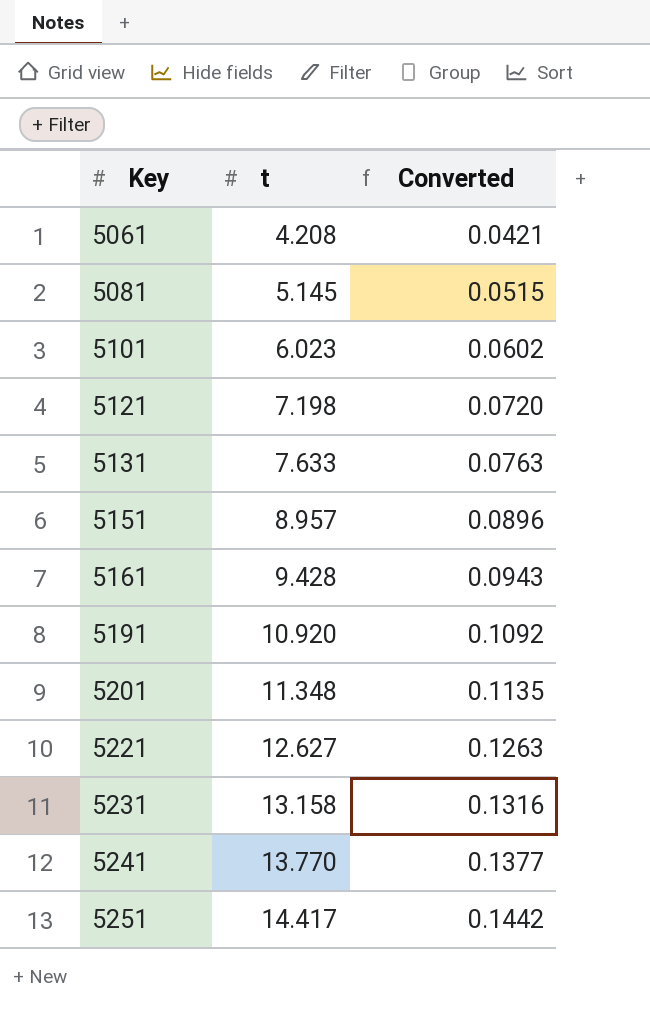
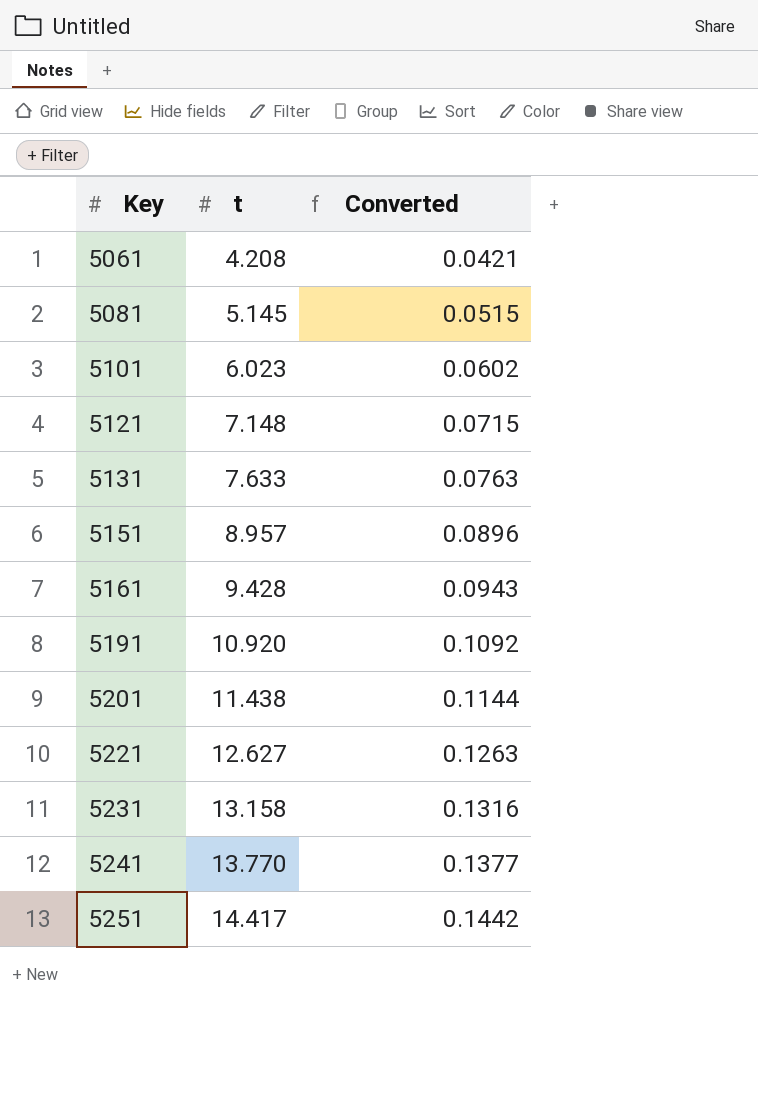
5121 | t: 7.198 -> 7.148
5121 | Converted: 0.0720 -> 0.0715
5201 | t: 11.348 -> 11.438
5201 | Converted: 0.1135 -> 0.1144

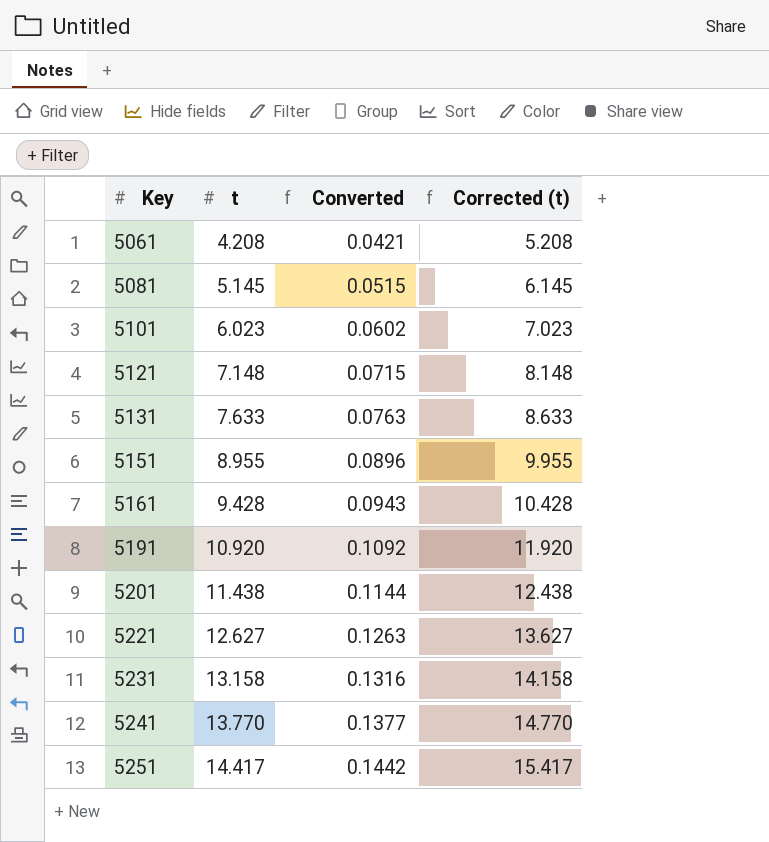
column Corrected (t) | formula: none -> [t] + 1
5151 | t: 8.957 -> 8.955

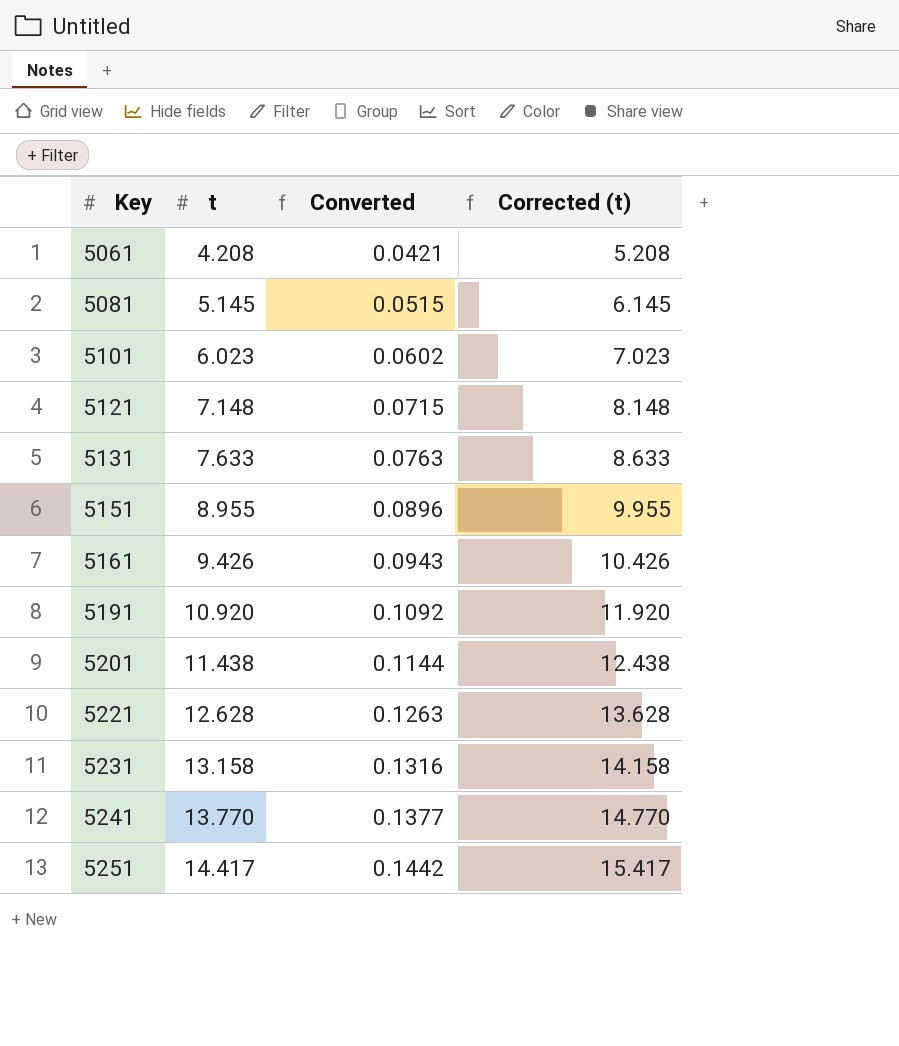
5161 | t: 9.428 -> 9.426
5161 | Corrected (t): 10.428 -> 10.426
5221 | t: 12.627 -> 12.628
5221 | Corrected (t): 13.627 -> 13.628

